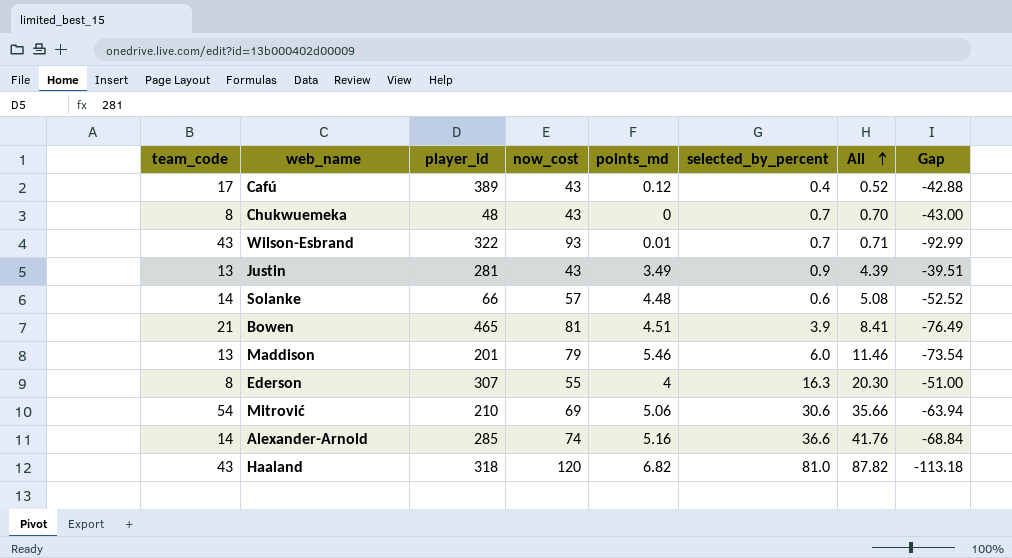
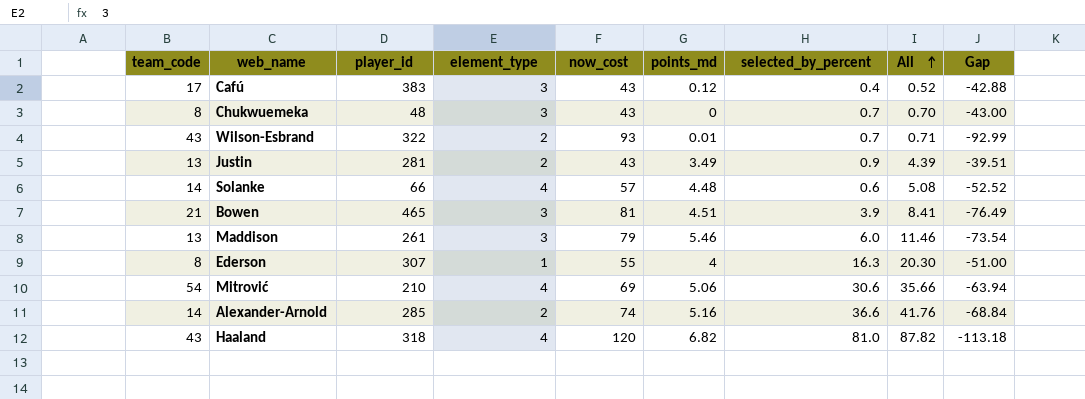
column element_type | position: none -> 4
Cafú | player_id: 389 -> 383
Maddison | player_id: 201 -> 261

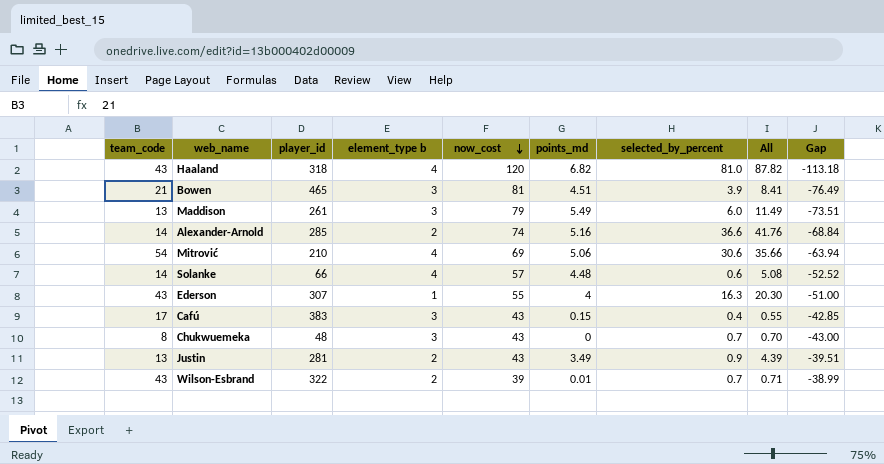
row order: All ascending -> now_cost descending
column name: element_type -> element_type b
Maddison | points_md: 5.46 -> 5.49
Maddison | All: 11.46 -> 11.49
Maddison | Gap: -73.54 -> -73.51
Ederson | team_code: 8 -> 43
Cafú | points_md: 0.12 -> 0.15
Cafú | All: 0.52 -> 0.55
Cafú | Gap: -42.88 -> -42.85
Wilson-Esbrand | now_cost: 93 -> 39
Wilson-Esbrand | Gap: -92.99 -> -38.99

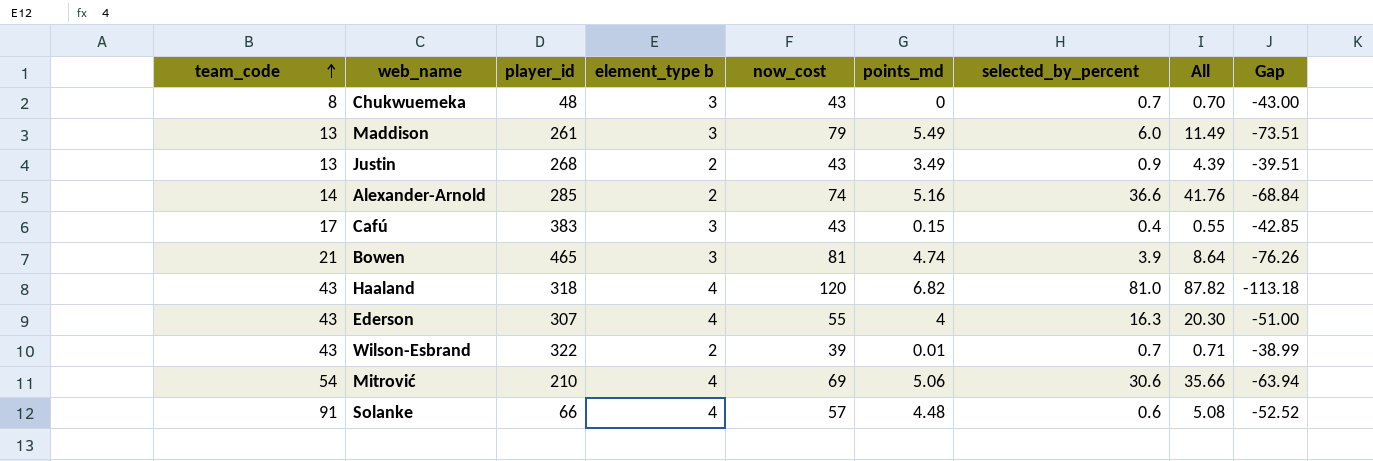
row order: now_cost descending -> team_code ascending
Justin | player_id: 281 -> 268
Bowen | points_md: 4.51 -> 4.74
Bowen | All: 8.41 -> 8.64
Bowen | Gap: -76.49 -> -76.26
Ederson | element_type b: 1 -> 4
Solanke | team_code: 14 -> 91

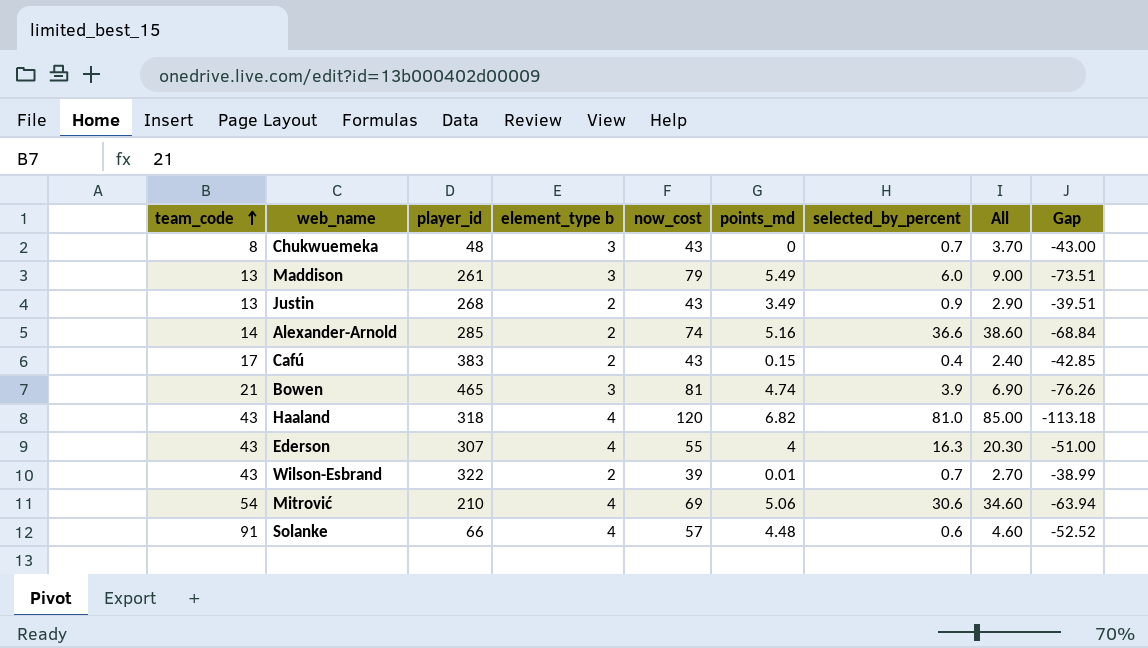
column All | formula: [points_md] + [selected_by_percent] -> [element_type b] + [selected_by_percent]
Cafú | element_type b: 3 -> 2

